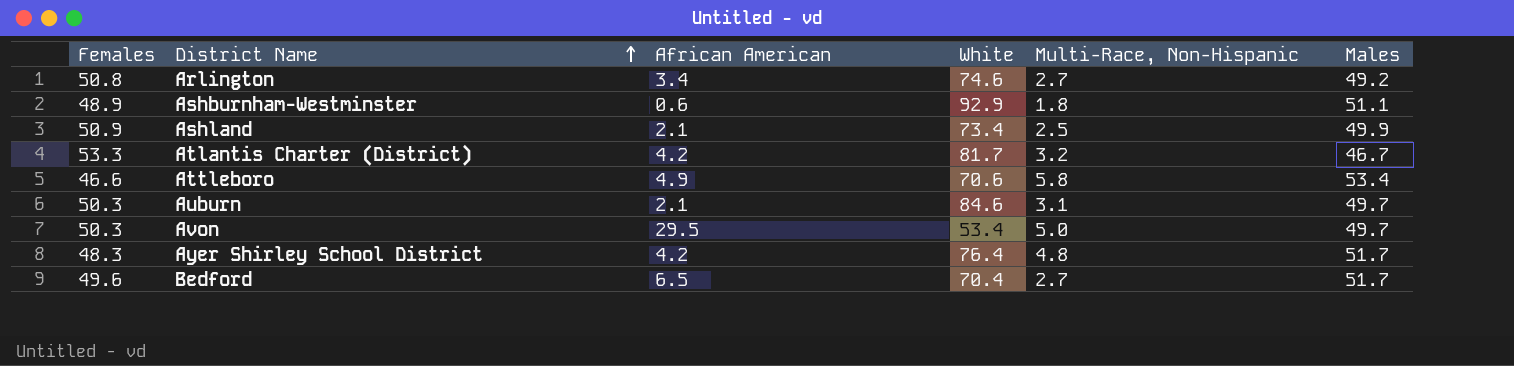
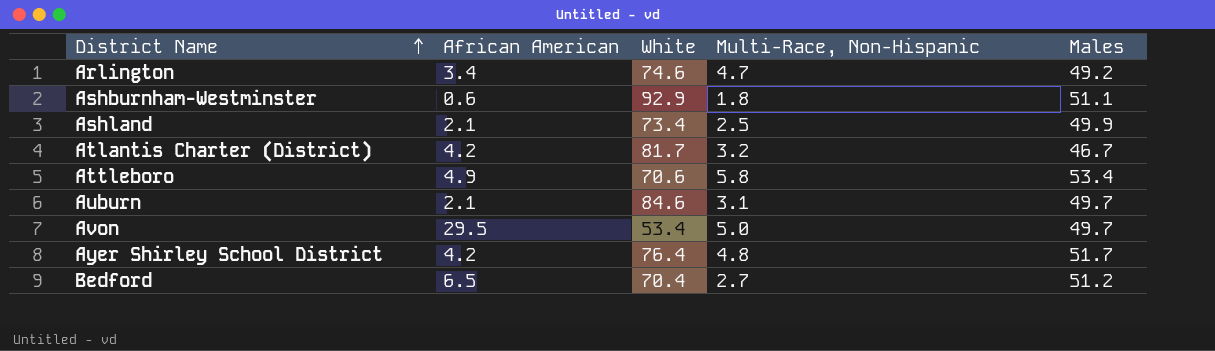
column Females | position: 1 -> none
Arlington | Multi-Race, Non-Hispanic: 2.7 -> 4.7
Bedford | Males: 51.7 -> 51.2

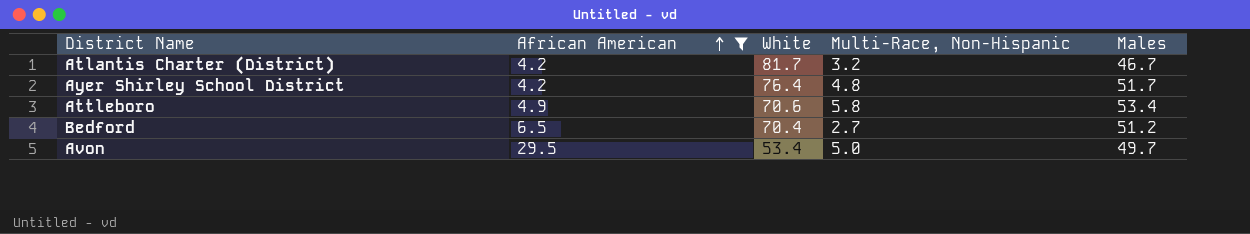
filter: none -> African American >= 4.2
row order: District Name ascending -> African American ascending

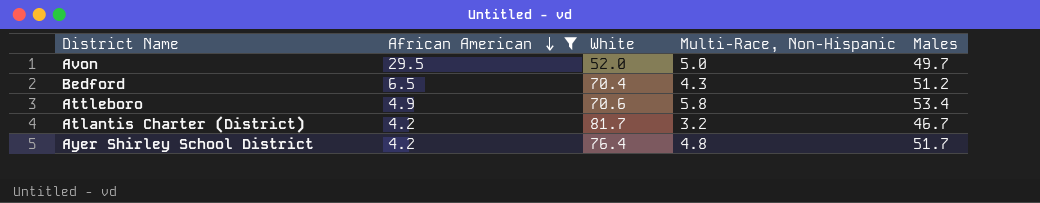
row order: African American ascending -> African American descending
Avon | White: 53.4 -> 52.0
Bedford | Multi-Race, Non-Hispanic: 2.7 -> 4.3

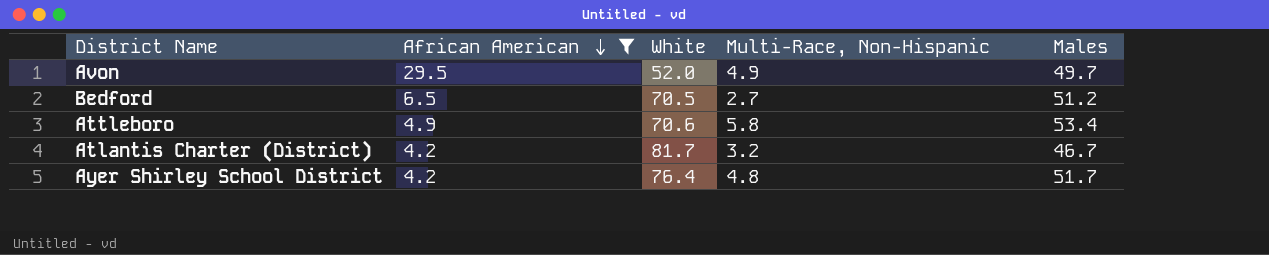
Avon | Multi-Race, Non-Hispanic: 5.0 -> 4.9
Bedford | White: 70.4 -> 70.5
Bedford | Multi-Race, Non-Hispanic: 4.3 -> 2.7

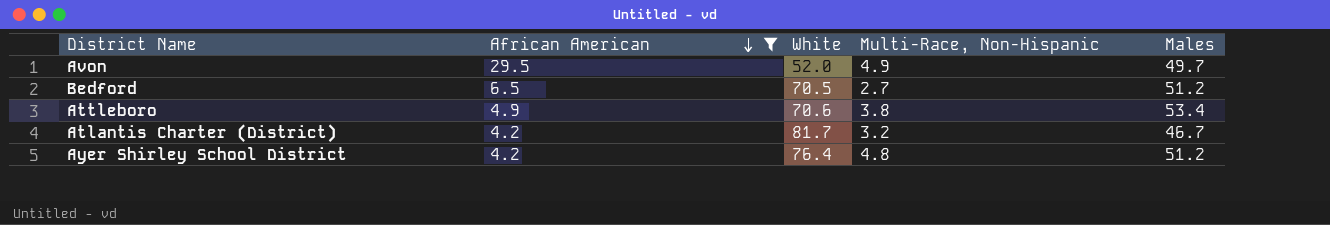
Attleboro | Multi-Race, Non-Hispanic: 5.8 -> 3.8
Ayer Shirley School District | Males: 51.7 -> 51.2

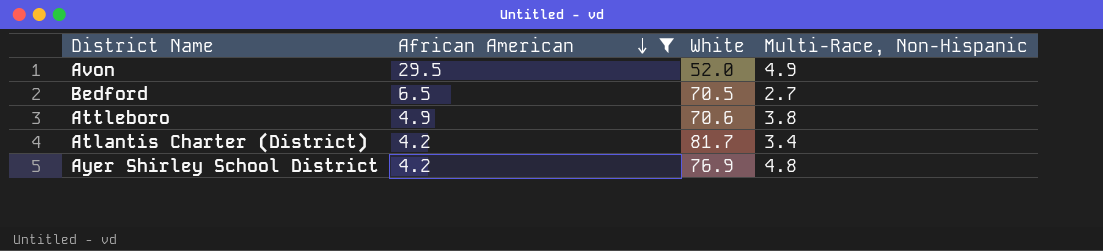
column Males | position: 5 -> none
Atlantis Charter (District) | Multi-Race, Non-Hispanic: 3.2 -> 3.4
Ayer Shirley School District | White: 76.4 -> 76.9

